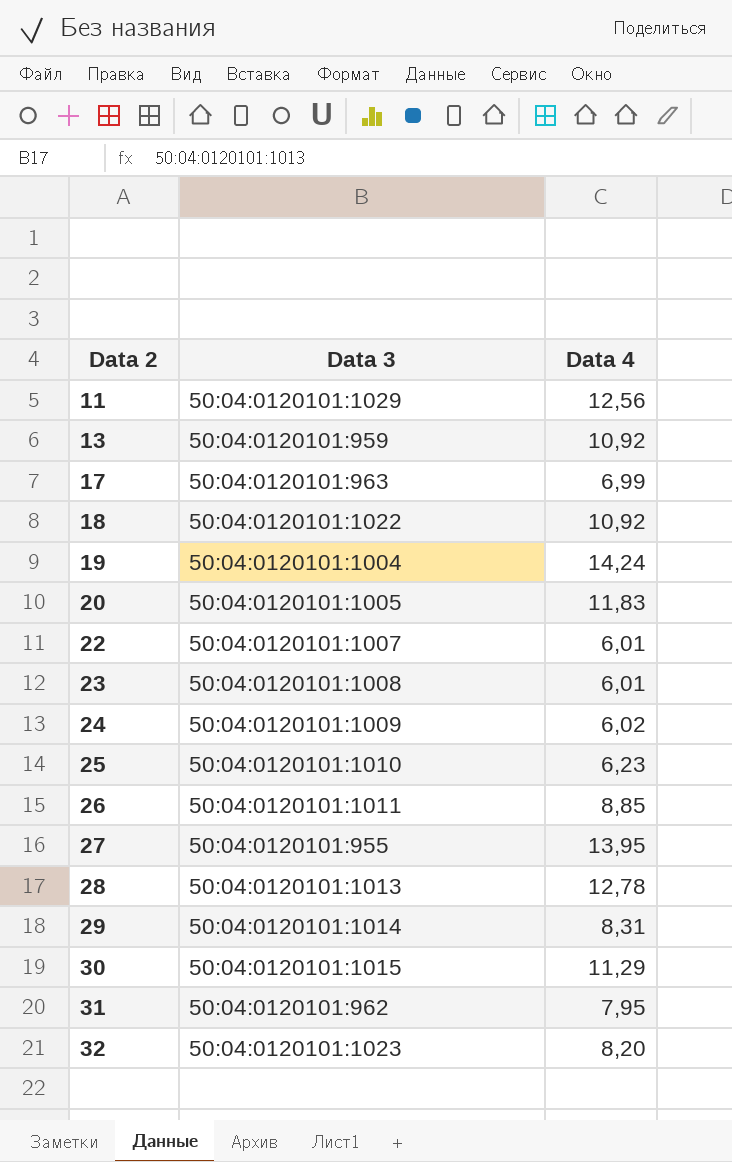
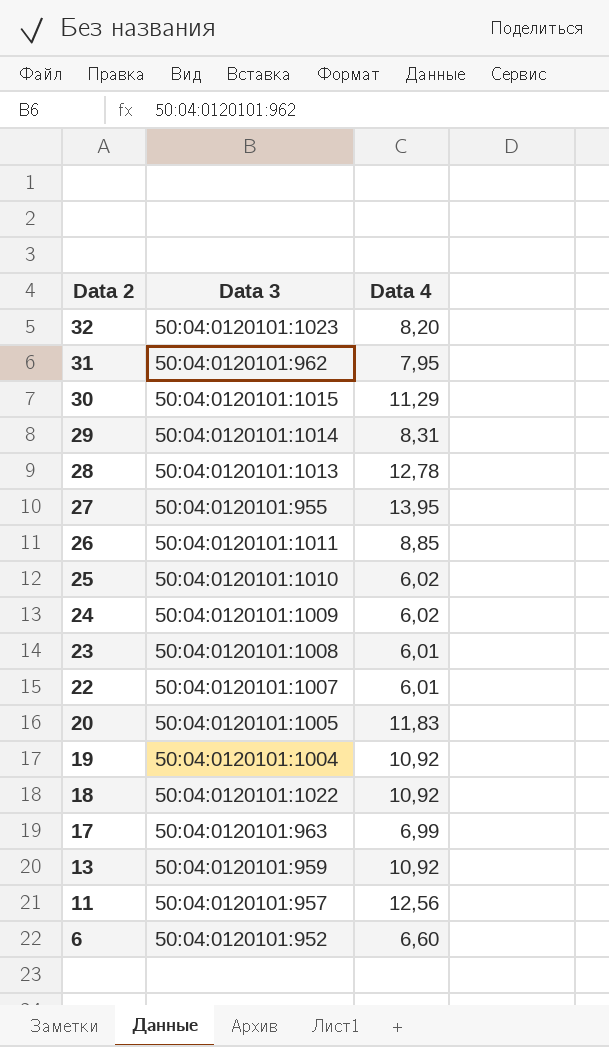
row order: Data 2 ascending -> Data 2 descending
25 | Data 4: 6,23 -> 6,02
19 | Data 4: 14,24 -> 10,92
11 | Data 3: 50:04:0120101:1029 -> 50:04:0120101:957
row 6: none -> 50:04:0120101:952 | 6,60

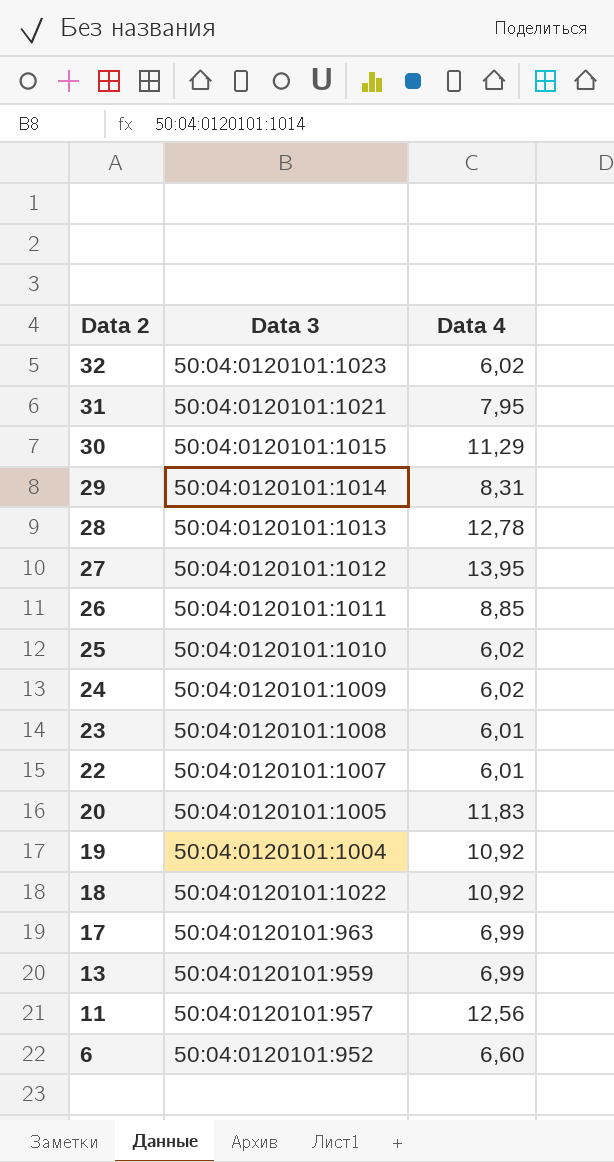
32 | Data 4: 8,20 -> 6,02
31 | Data 3: 50:04:0120101:962 -> 50:04:0120101:1021
27 | Data 3: 50:04:0120101:955 -> 50:04:0120101:1012
13 | Data 4: 10,92 -> 6,99

